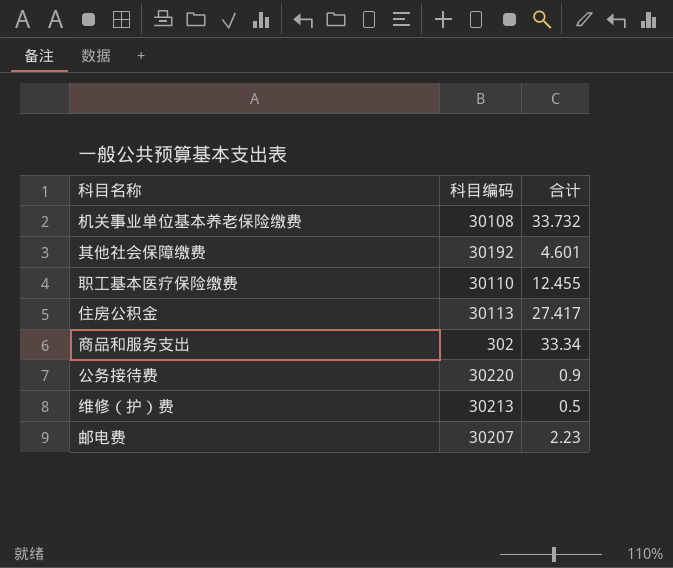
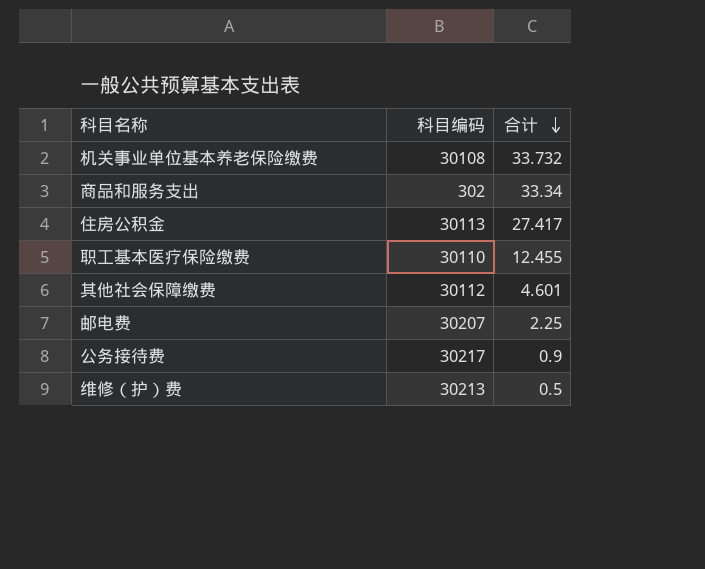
row order: none -> 合计 descending
其他社会保障缴费 | 科目编码: 30192 -> 30112
邮电费 | 合计: 2.23 -> 2.25
公务接待费 | 科目编码: 30220 -> 30217

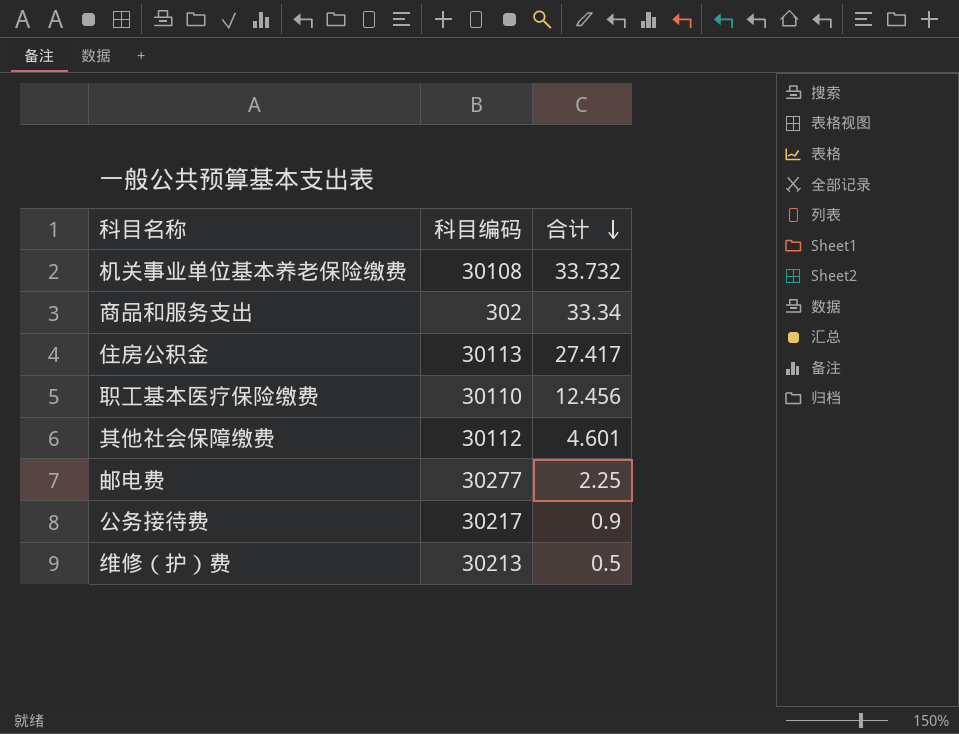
职工基本医疗保险缴费 | 合计: 12.455 -> 12.456
邮电费 | 科目编码: 30207 -> 30277

